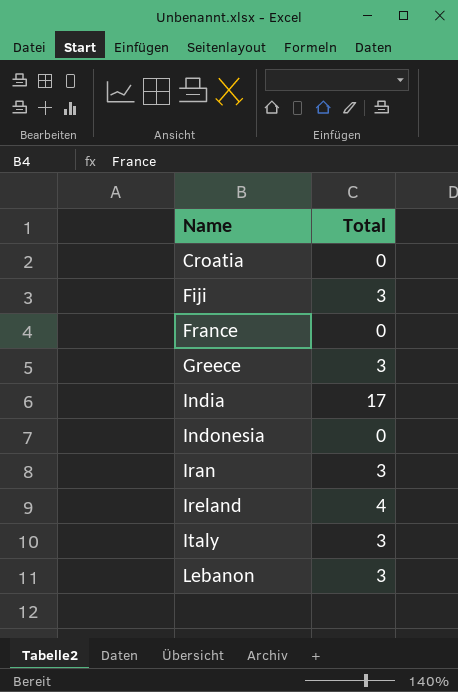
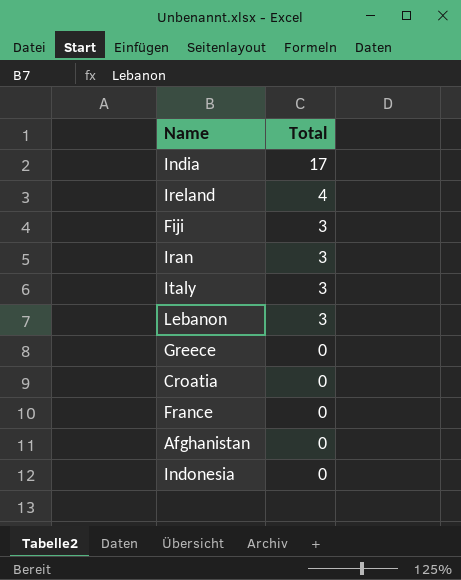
row order: Name ascending -> Total descending
Greece | Total: 3 -> 0
row Afghanistan: none -> 0

